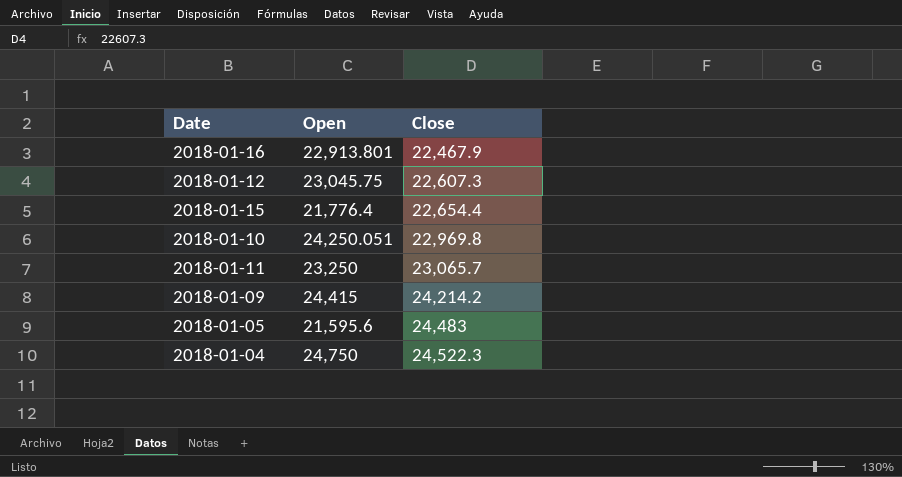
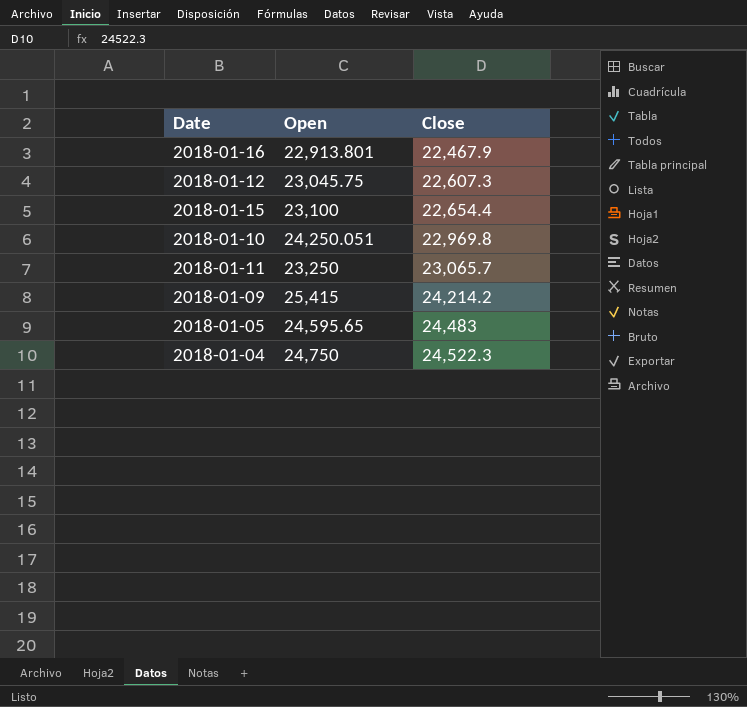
2018-01-15 | Open: 21,776.4 -> 23,100
2018-01-09 | Open: 24,415 -> 25,415
2018-01-05 | Open: 21,595.6 -> 24,595.65

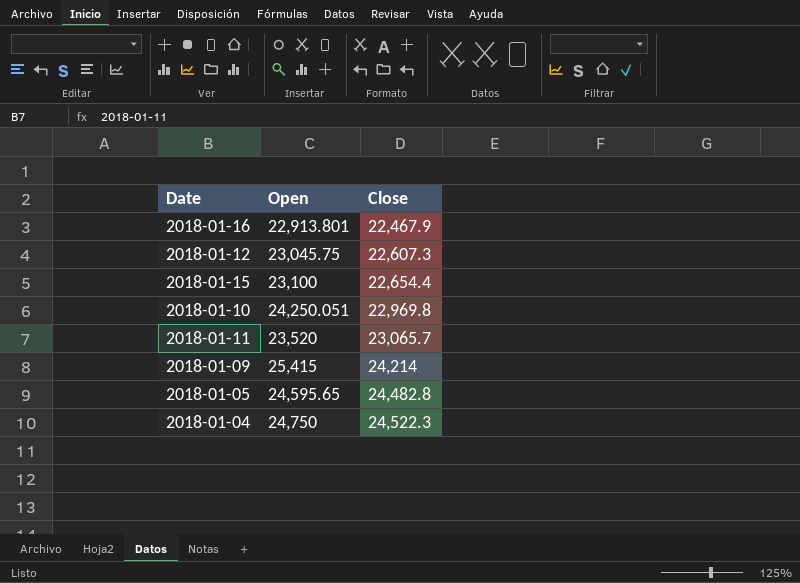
2018-01-11 | Open: 23,250 -> 23,520
2018-01-09 | Close: 24,214.2 -> 24,214
2018-01-05 | Close: 24,483 -> 24,482.8

